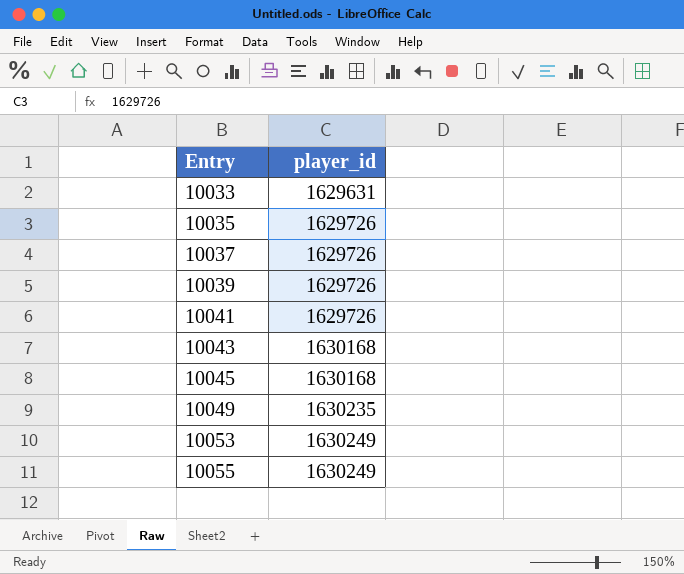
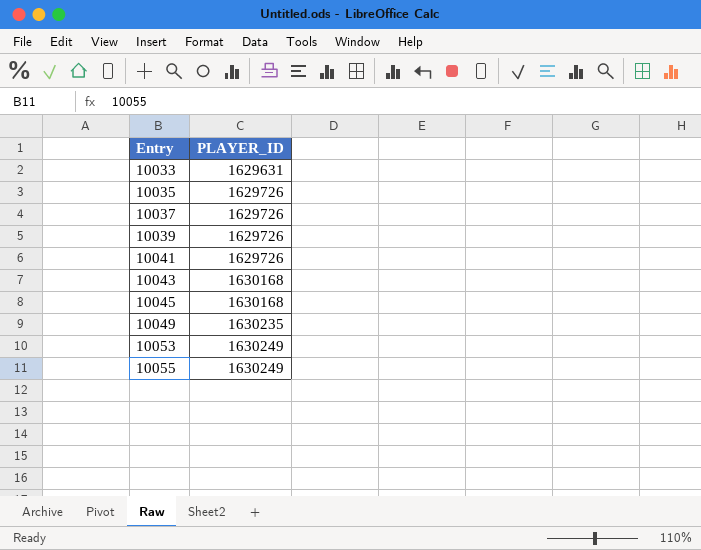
column name: player_id -> PLAYER_ID

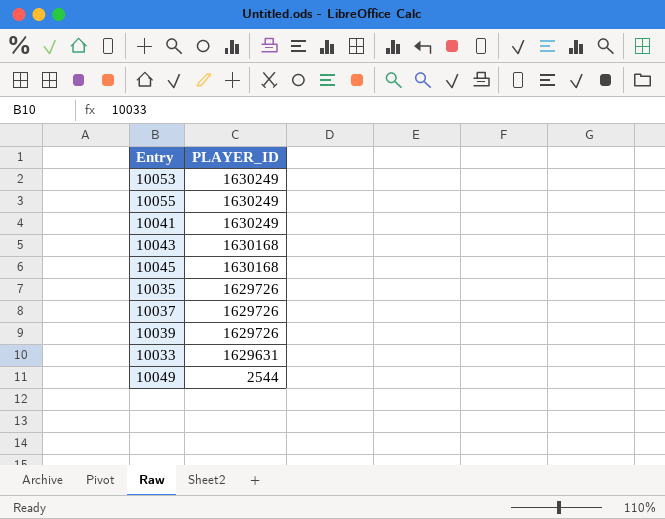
row order: Entry ascending -> PLAYER_ID descending
10041 | PLAYER_ID: 1629726 -> 1630249
10049 | PLAYER_ID: 1630235 -> 2544

